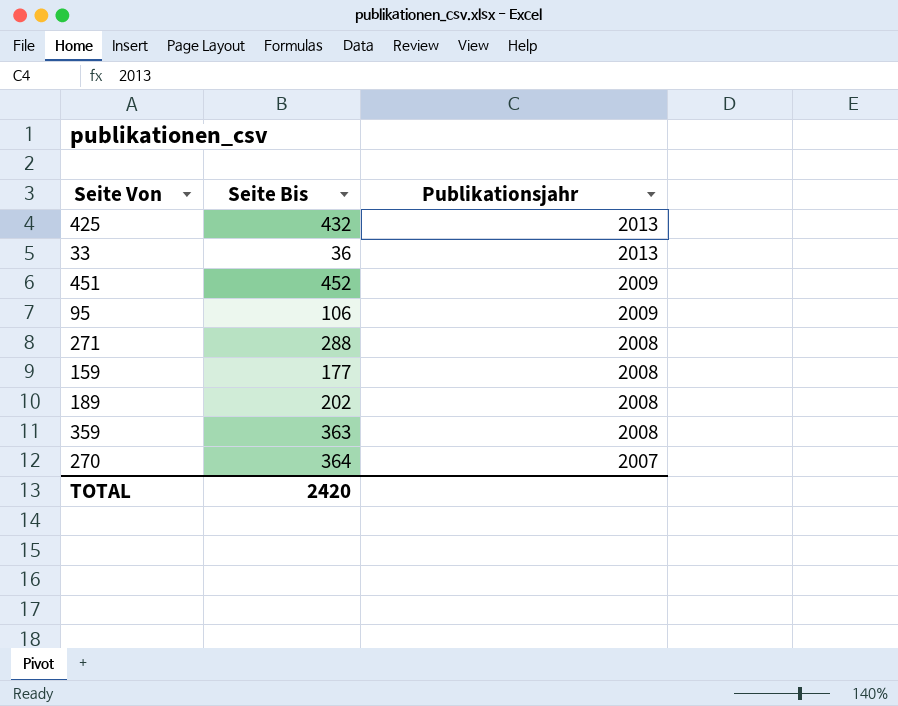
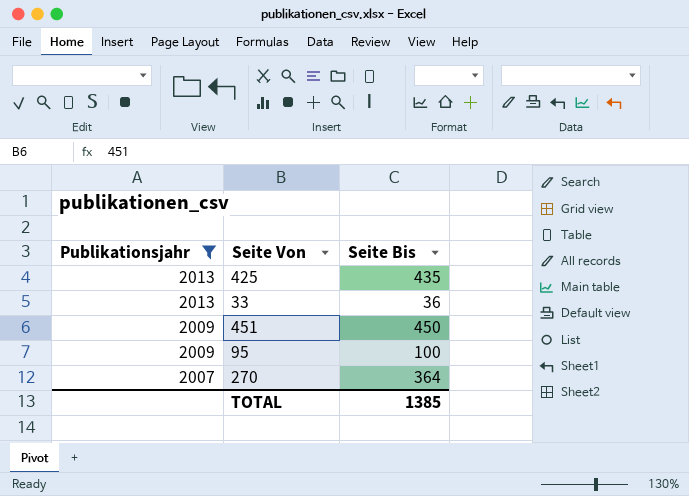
filter: none -> Publikationsjahr != 2008
column Publikationsjahr | position: 3 -> 1
425 | Seite Bis: 432 -> 435
451 | Seite Bis: 452 -> 450
95 | Seite Bis: 106 -> 100
TOTAL | Seite Bis: 2420 -> 1385

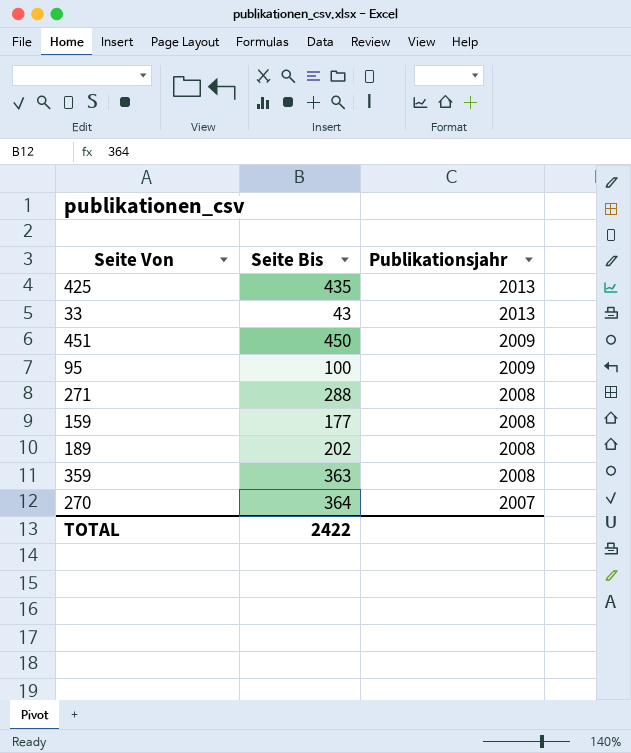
filter: Publikationsjahr != 2008 -> none
column Publikationsjahr | position: 1 -> 3
33 | Seite Bis: 36 -> 43
TOTAL | Seite Bis: 1385 -> 2422

